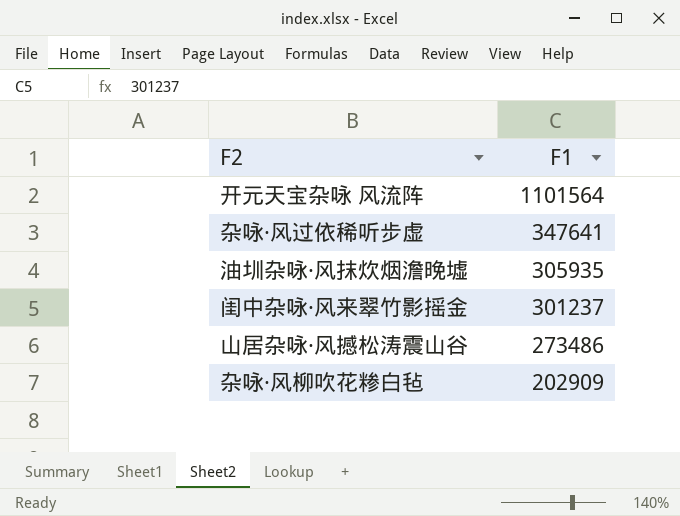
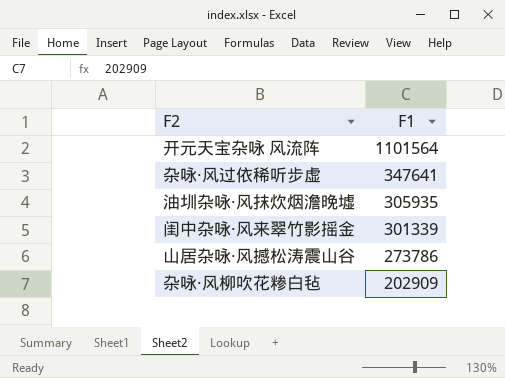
闺中杂咏·风来翠竹影摇金 | F1: 301237 -> 301339
山居杂咏·风撼松涛震山谷 | F1: 273486 -> 273786

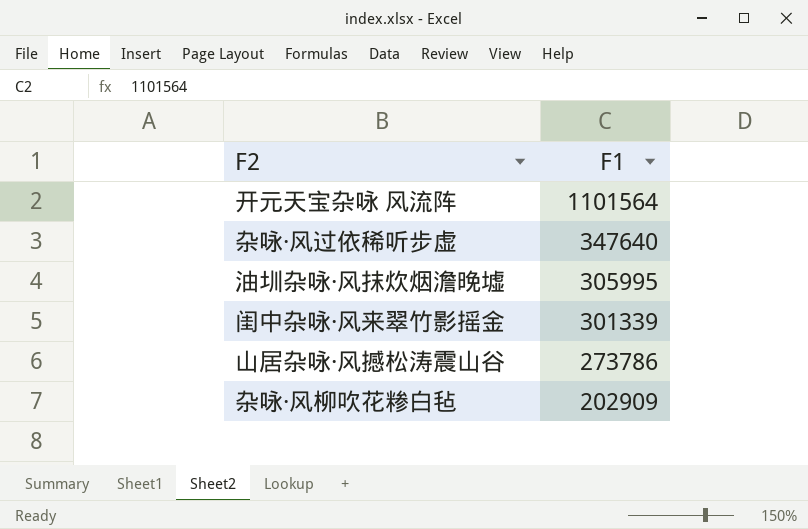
杂咏·风过依稀听步虚 | F1: 347641 -> 347640
油圳杂咏·风抹炊烟澹晚墟 | F1: 305935 -> 305995

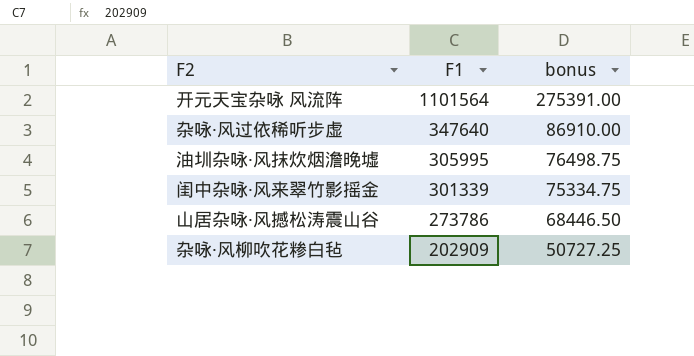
column bonus | formula: none -> [F1] * 0.25

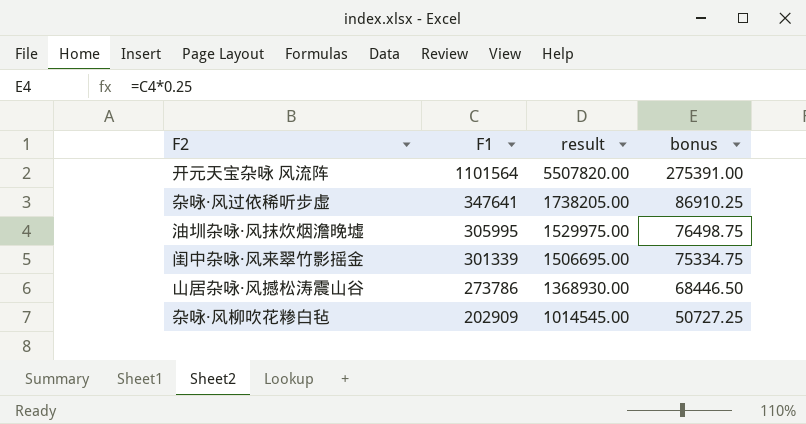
column result | formula: none -> [F1] * 5
杂咏·风过依稀听步虚 | F1: 347640 -> 347641
杂咏·风过依稀听步虚 | bonus: 86910.00 -> 86910.25

